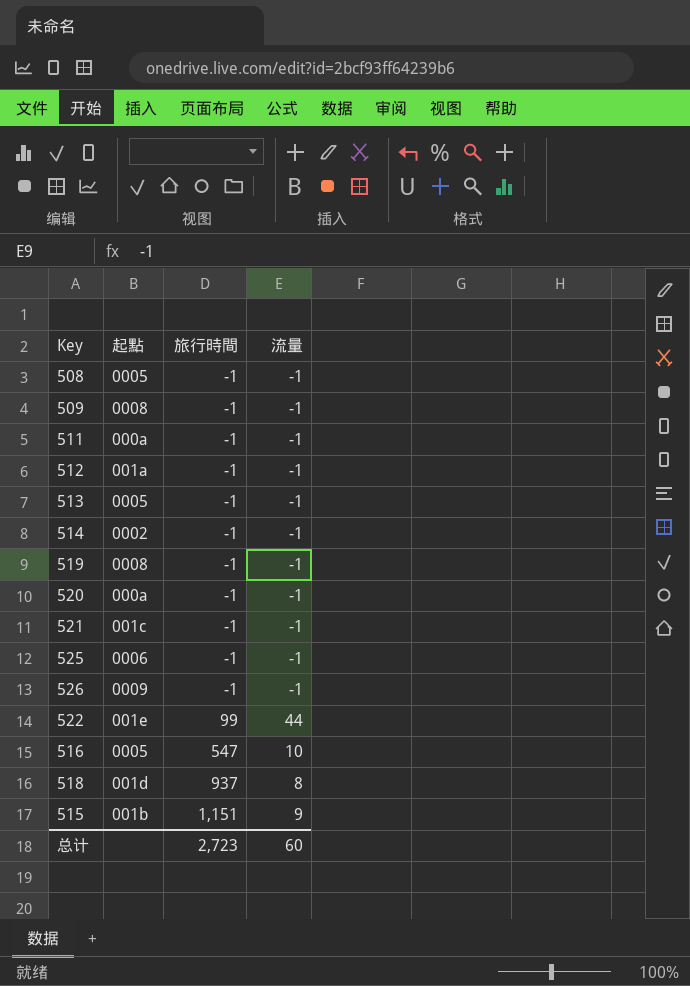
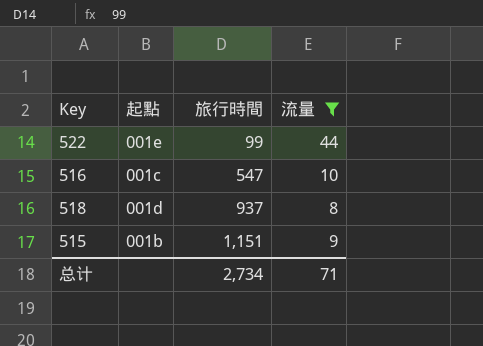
filter: none -> 流量 != -1
516 | 起點: 0005 -> 001c
总计 | 旅行時間: 2,723 -> 2,734
总计 | 流量: 60 -> 71

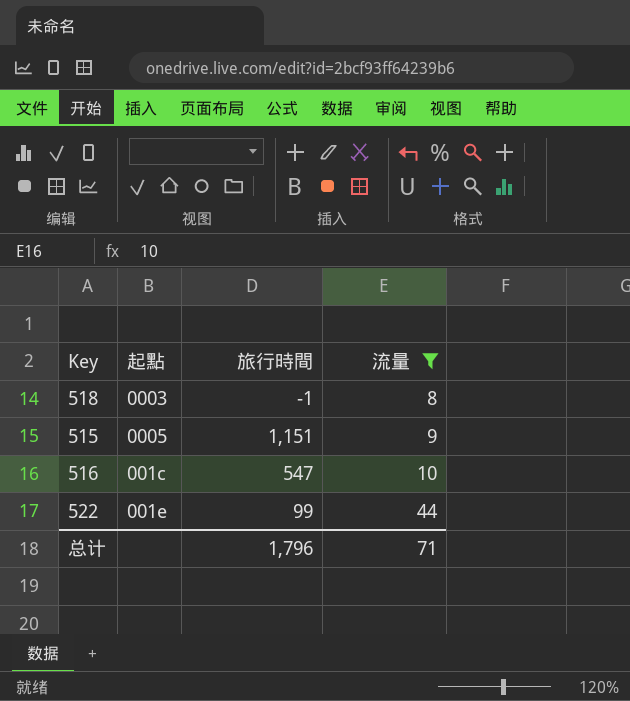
row order: 旅行時間 ascending -> 流量 ascending
518 | 起點: 001d -> 0003
518 | 旅行時間: 937 -> -1
515 | 起點: 001b -> 0005
总计 | 旅行時間: 2,734 -> 1,796

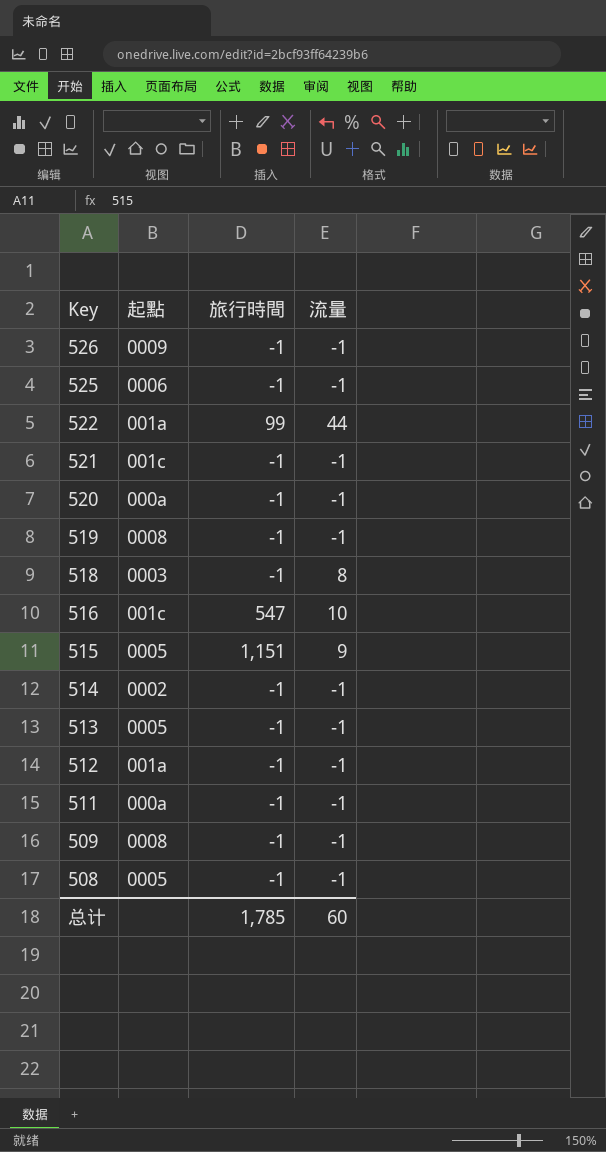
filter: 流量 != -1 -> none
row order: 流量 ascending -> Key descending
522 | 起點: 001e -> 001a
总计 | 旅行時間: 1,796 -> 1,785
总计 | 流量: 71 -> 60

